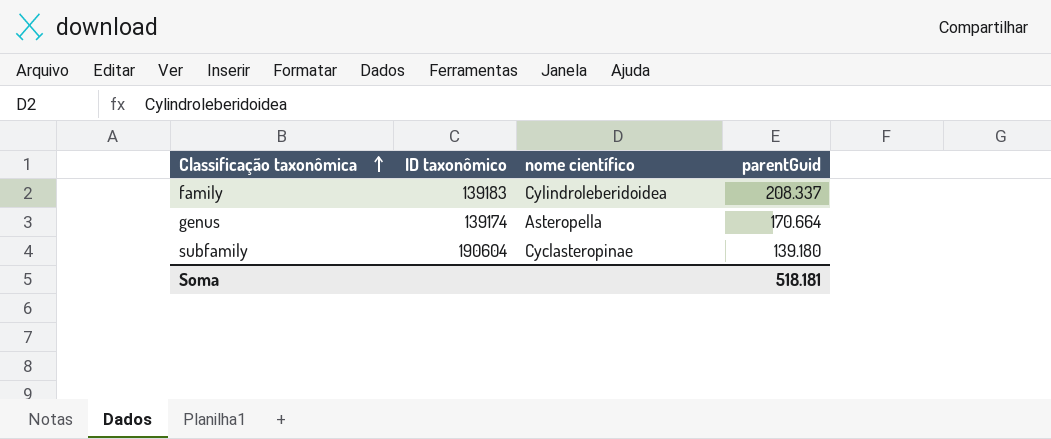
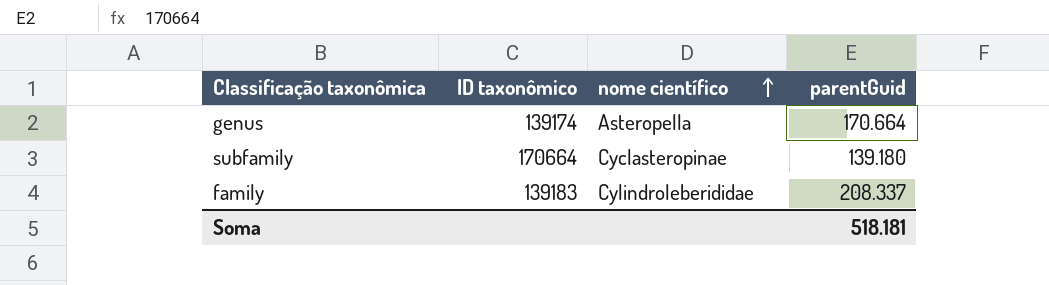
row order: Classificação taxonômica ascending -> nome científico ascending
subfamily | ID taxonômico: 190604 -> 170664
family | nome científico: Cylindroleberidoidea -> Cylindroleberididae

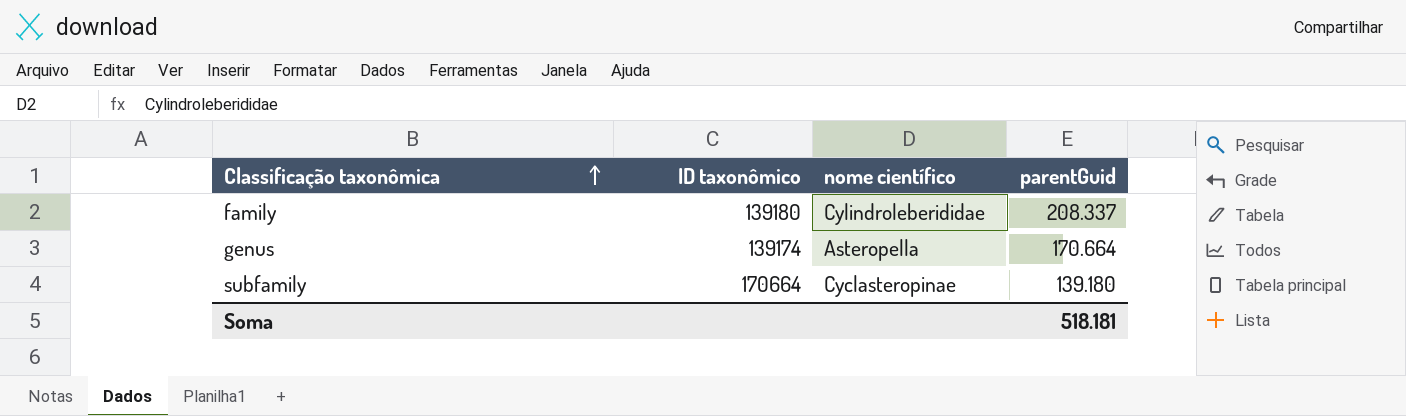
row order: nome científico ascending -> Classificação taxonômica ascending
family | ID taxonômico: 139183 -> 139180

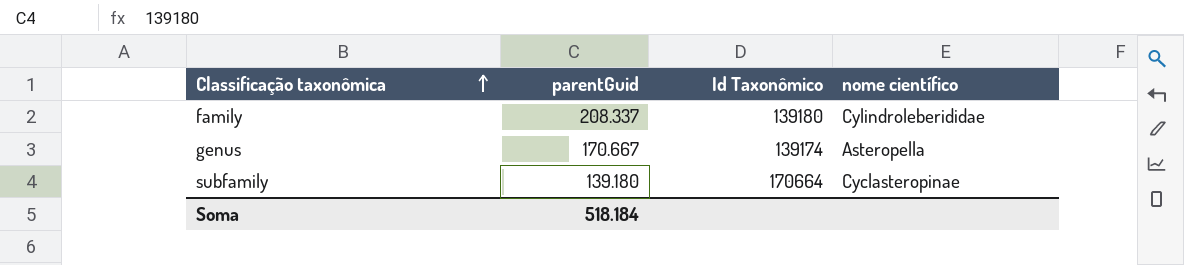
column parentGuid | position: 4 -> 2
column name: ID taxonômico -> Id Taxonômico
genus | parentGuid: 170.664 -> 170.667
Soma | parentGuid: 518.181 -> 518.184

